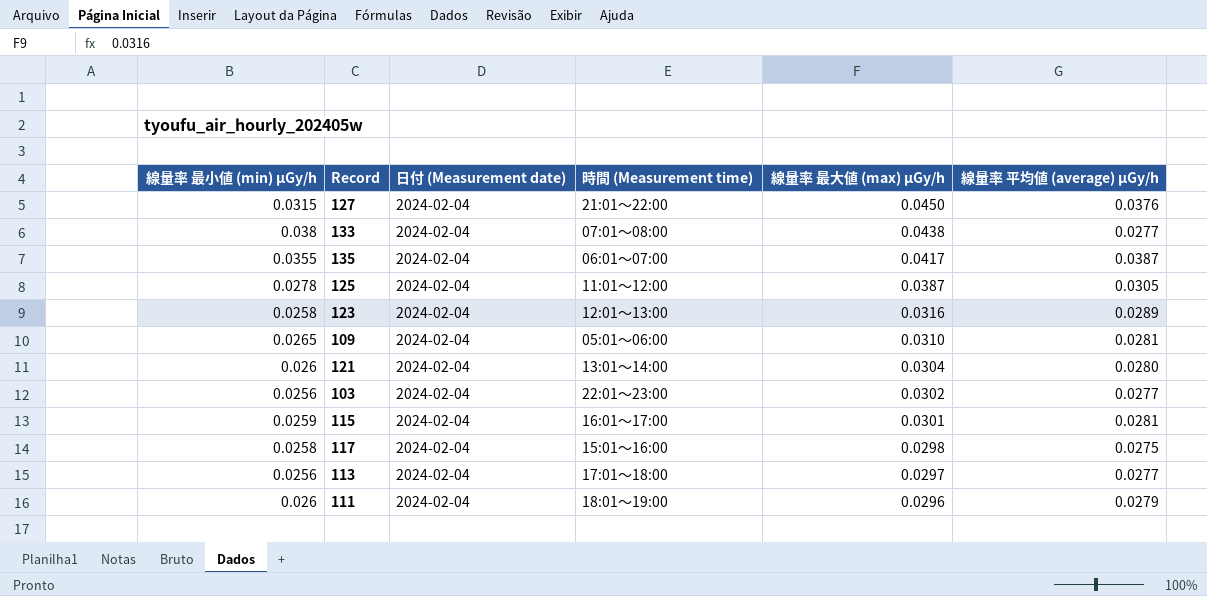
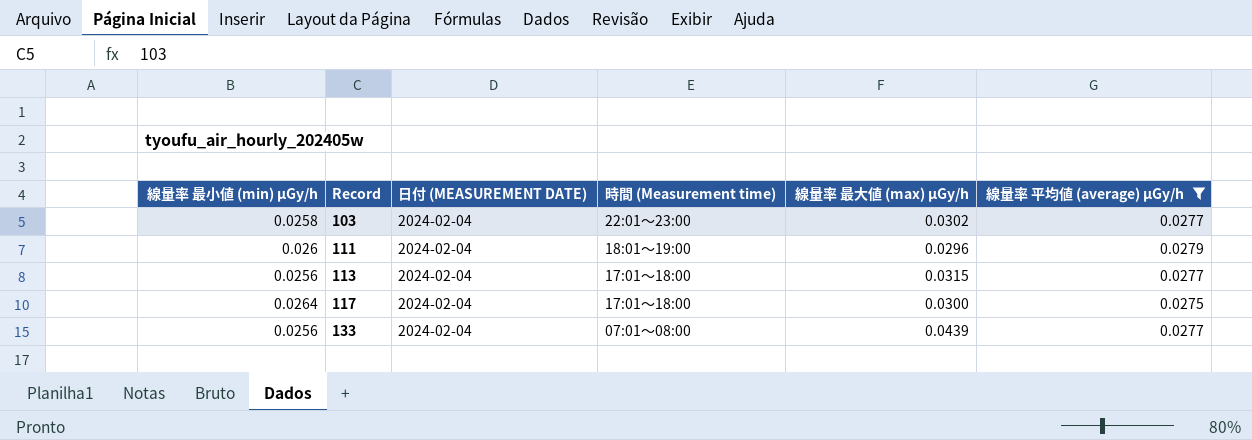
filter: none -> 線量率 平均値 (average) μGy/h <= 0.0279
row order: 線量率 最大値 (max) μGy/h descending -> Record ascending
column name: 日付 (Measurement date) -> 日付 (MEASUREMENT DATE)
103 | 線量率 最小値 (min) μGy/h: 0.0256 -> 0.0258
113 | 線量率 最大値 (max) μGy/h: 0.0297 -> 0.0315
117 | 線量率 最小値 (min) μGy/h: 0.0258 -> 0.0264
117 | 時間 (Measurement time): 15:01～16:00 -> 17:01～18:00
117 | 線量率 最大値 (max) μGy/h: 0.0298 -> 0.0300
133 | 線量率 最小値 (min) μGy/h: 0.038 -> 0.0256
133 | 線量率 最大値 (max) μGy/h: 0.0438 -> 0.0439

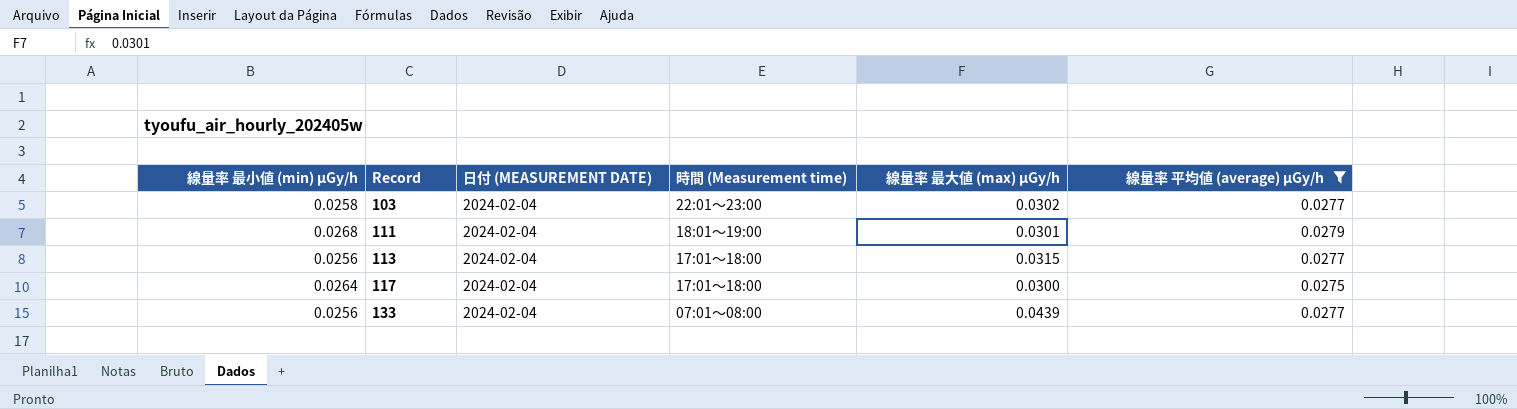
111 | 線量率 最小値 (min) μGy/h: 0.026 -> 0.0268
111 | 線量率 最大値 (max) μGy/h: 0.0296 -> 0.0301

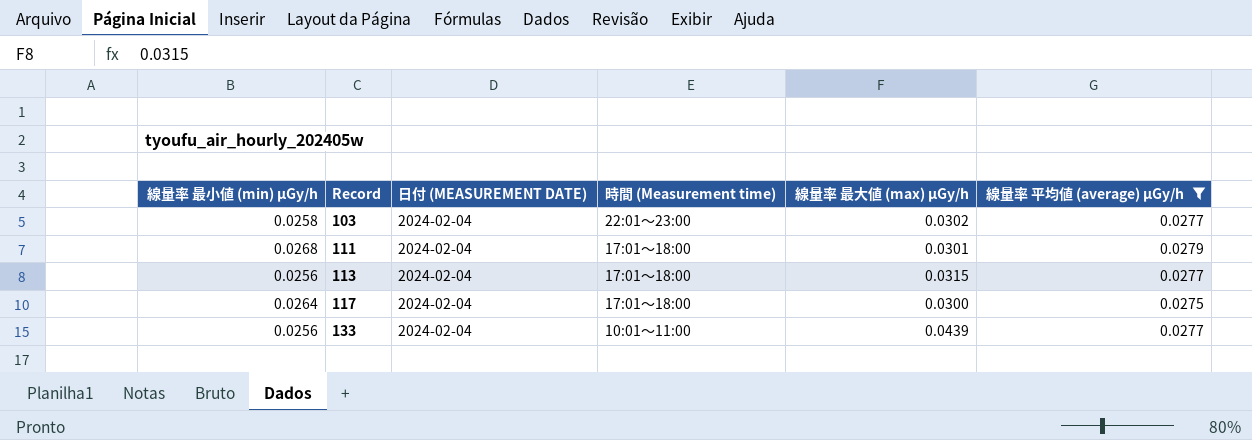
111 | 時間 (Measurement time): 18:01～19:00 -> 17:01～18:00
133 | 時間 (Measurement time): 07:01～08:00 -> 10:01～11:00

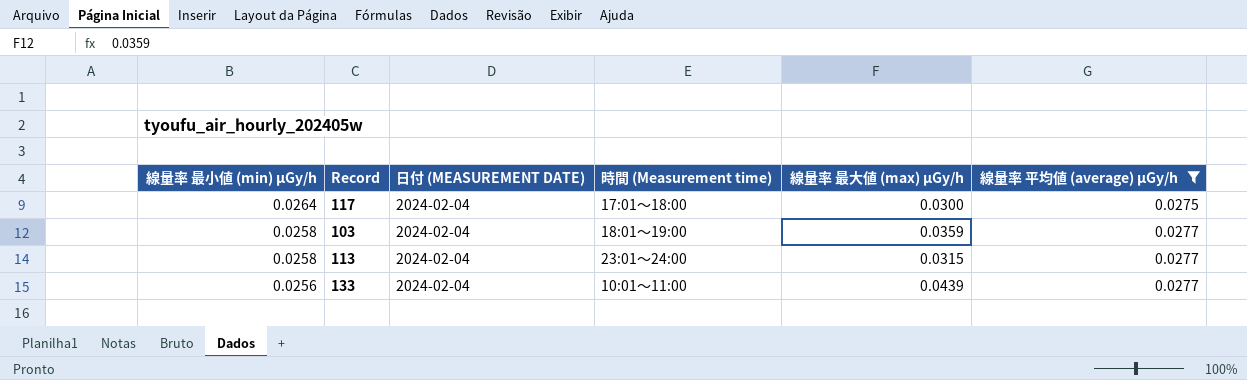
row order: Record ascending -> 線量率 最小値 (min) μGy/h descending
row 111: 0.0268 | 2024-02-04 | 17:01～18:00 | 0.0301 | 0.0279 -> none
103 | 時間 (Measurement time): 22:01～23:00 -> 18:01～19:00
103 | 線量率 最大値 (max) μGy/h: 0.0302 -> 0.0359
113 | 線量率 最小値 (min) μGy/h: 0.0256 -> 0.0258
113 | 時間 (Measurement time): 17:01～18:00 -> 23:01～24:00

